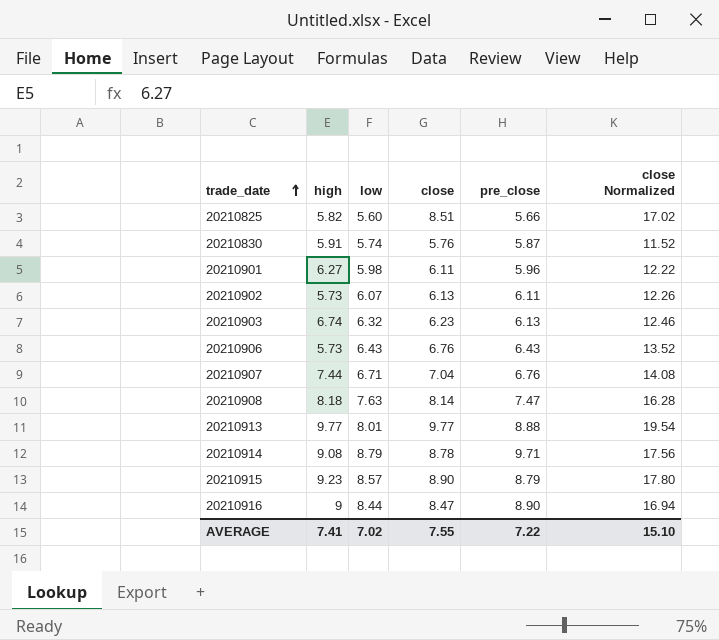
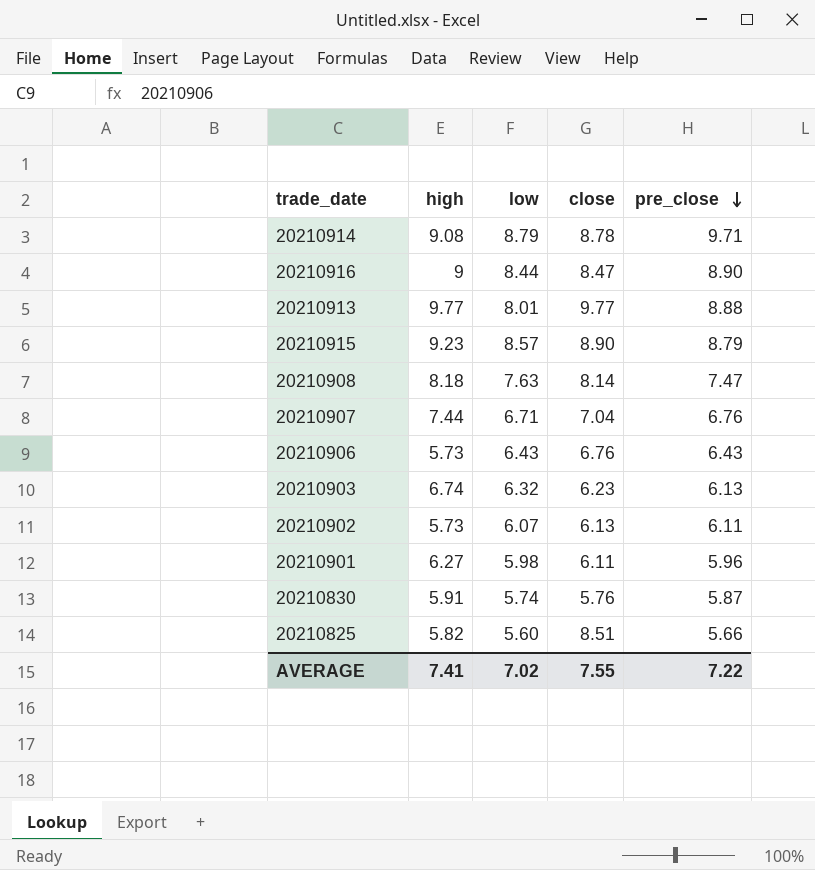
row order: trade_date ascending -> pre_close descending
column close Normalized | formula: [close] * 2 -> none

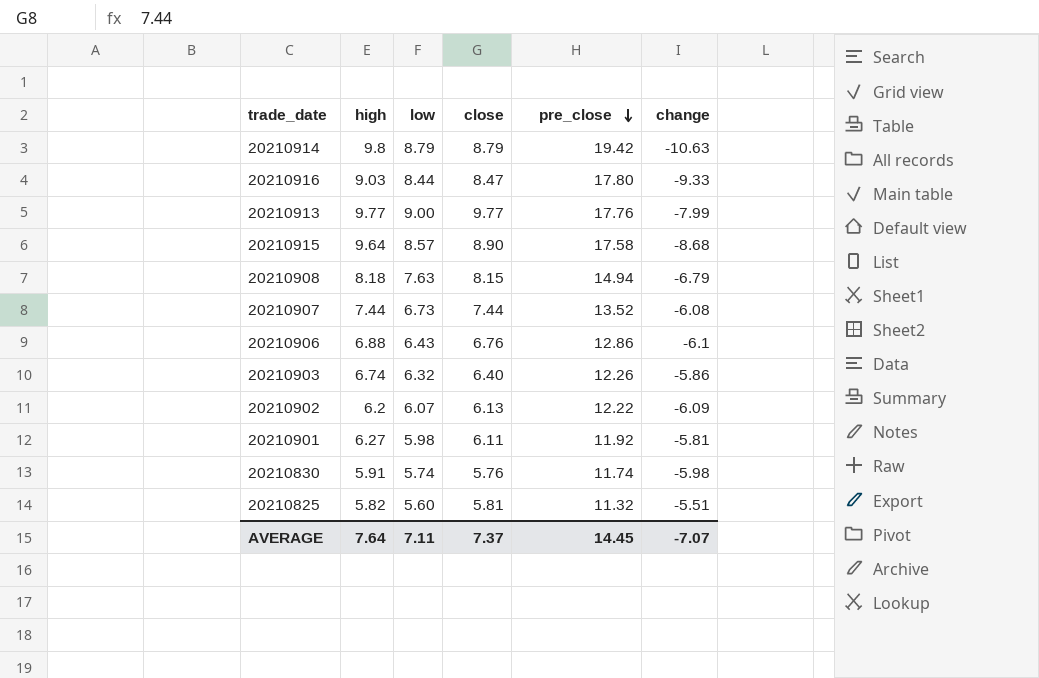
column change | formula: none -> [close] - [pre_close]
20210914 | high: 9.08 -> 9.8
20210914 | close: 8.78 -> 8.79
20210914 | pre_close: 9.71 -> 19.42
20210916 | high: 9 -> 9.03
20210916 | pre_close: 8.90 -> 17.80
20210913 | low: 8.01 -> 9.00
20210913 | pre_close: 8.88 -> 17.76
20210915 | high: 9.23 -> 9.64
20210915 | pre_close: 8.79 -> 17.58
20210908 | close: 8.14 -> 8.15
20210908 | pre_close: 7.47 -> 14.94
20210907 | low: 6.71 -> 6.73
20210907 | close: 7.04 -> 7.44
20210907 | pre_close: 6.76 -> 13.52
20210906 | high: 5.73 -> 6.88
20210906 | pre_close: 6.43 -> 12.86
20210903 | close: 6.23 -> 6.40
20210903 | pre_close: 6.13 -> 12.26
20210902 | high: 5.73 -> 6.2
20210902 | pre_close: 6.11 -> 12.22
20210901 | pre_close: 5.96 -> 11.92
20210830 | pre_close: 5.87 -> 11.74
20210825 | close: 8.51 -> 5.81
20210825 | pre_close: 5.66 -> 11.32
AVERAGE | high: 7.41 -> 7.64
AVERAGE | low: 7.02 -> 7.11
AVERAGE | close: 7.55 -> 7.37
AVERAGE | pre_close: 7.22 -> 14.45

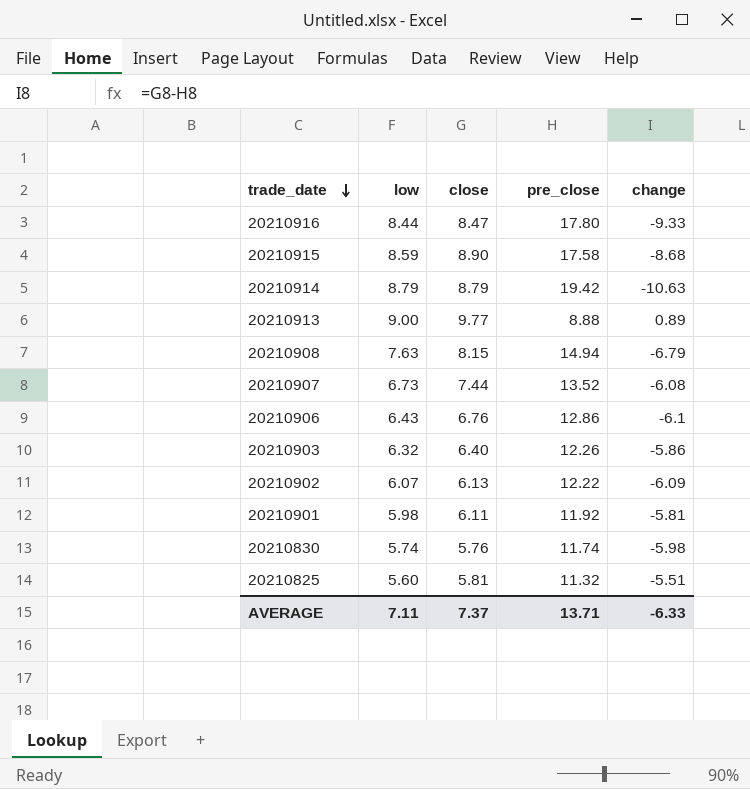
row order: pre_close descending -> trade_date descending
column high | position: 2 -> none
20210915 | low: 8.57 -> 8.59
20210913 | pre_close: 17.76 -> 8.88
20210913 | change: -7.99 -> 0.89
AVERAGE | pre_close: 14.45 -> 13.71
AVERAGE | change: -7.07 -> -6.33

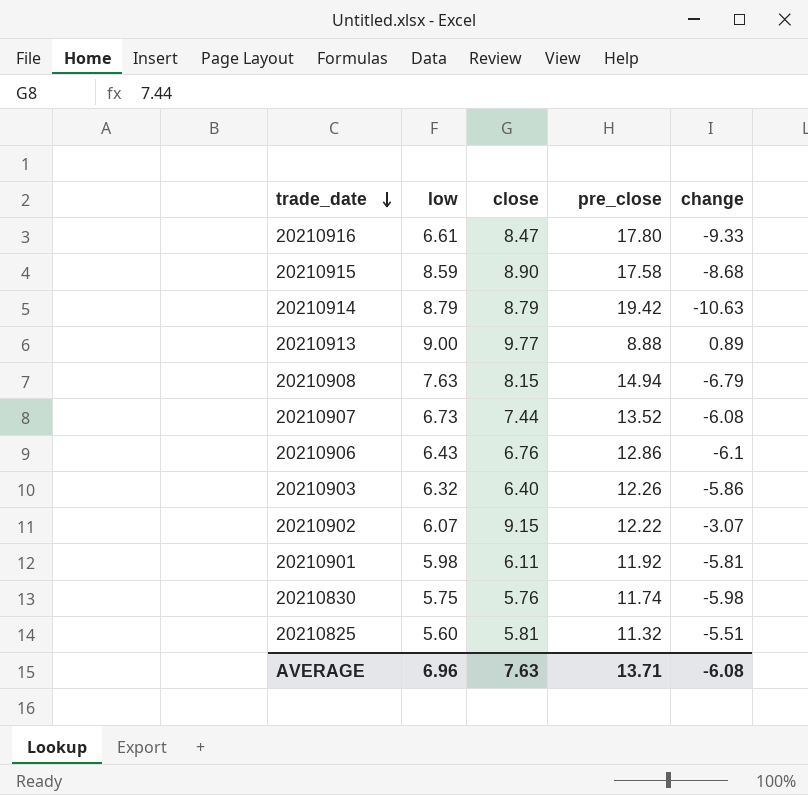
20210916 | low: 8.44 -> 6.61
20210902 | close: 6.13 -> 9.15
20210902 | change: -6.09 -> -3.07
20210830 | low: 5.74 -> 5.75
AVERAGE | low: 7.11 -> 6.96
AVERAGE | close: 7.37 -> 7.63
AVERAGE | change: -6.33 -> -6.08

